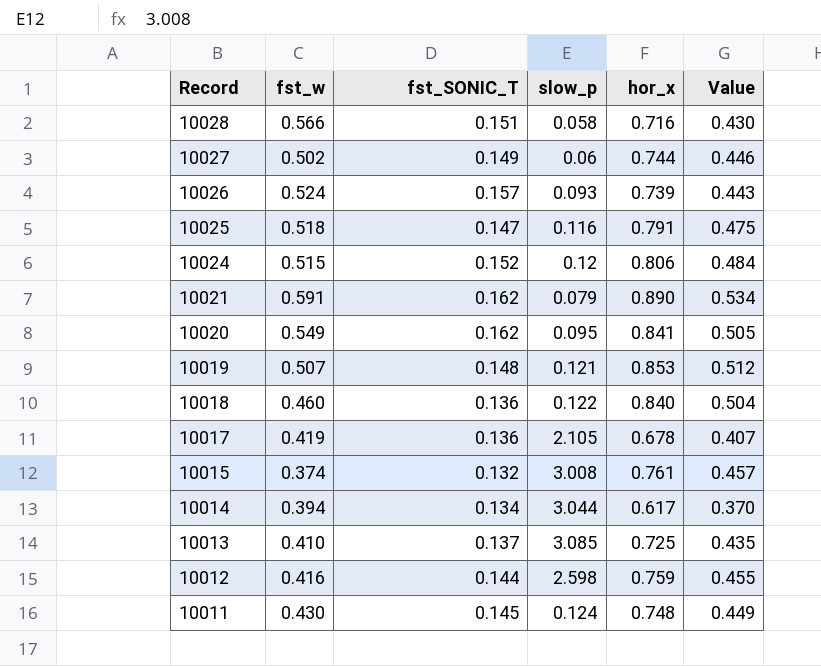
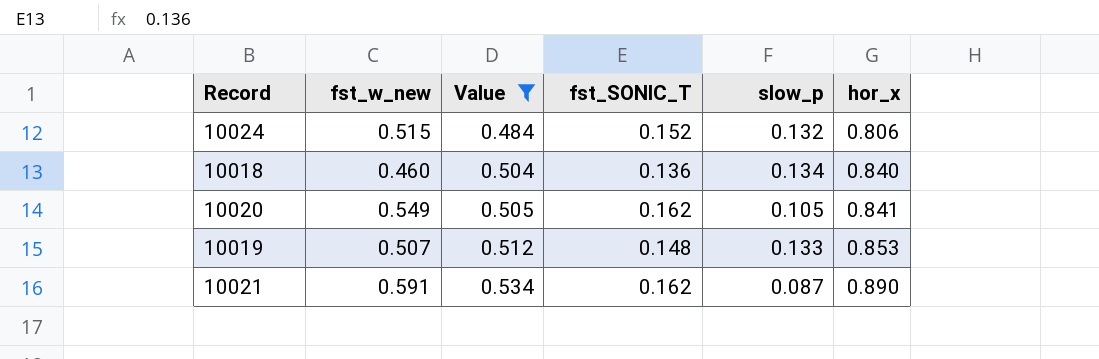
filter: none -> Value >= 0.484
row order: Record descending -> Value ascending
column name: fst_w -> fst_w_new
column Value | position: 6 -> 3
10024 | slow_p: 0.12 -> 0.132
10018 | slow_p: 0.122 -> 0.134
10020 | slow_p: 0.095 -> 0.105
10019 | slow_p: 0.121 -> 0.133
10021 | slow_p: 0.079 -> 0.087

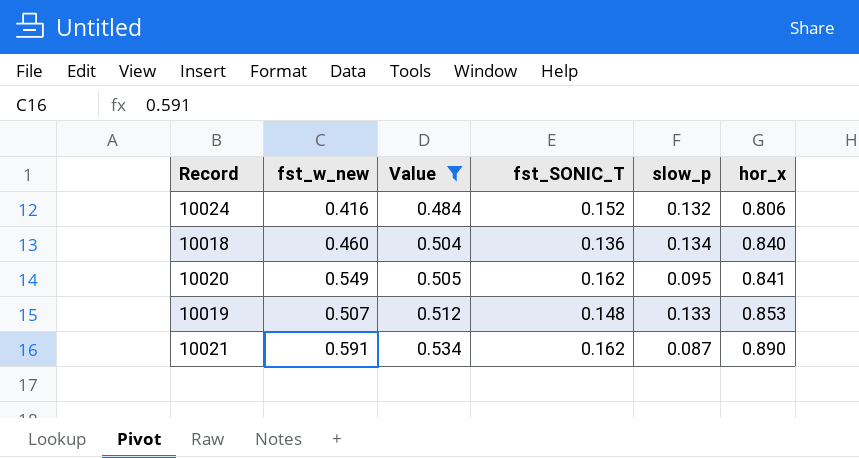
10024 | fst_w_new: 0.515 -> 0.416
10020 | slow_p: 0.105 -> 0.095

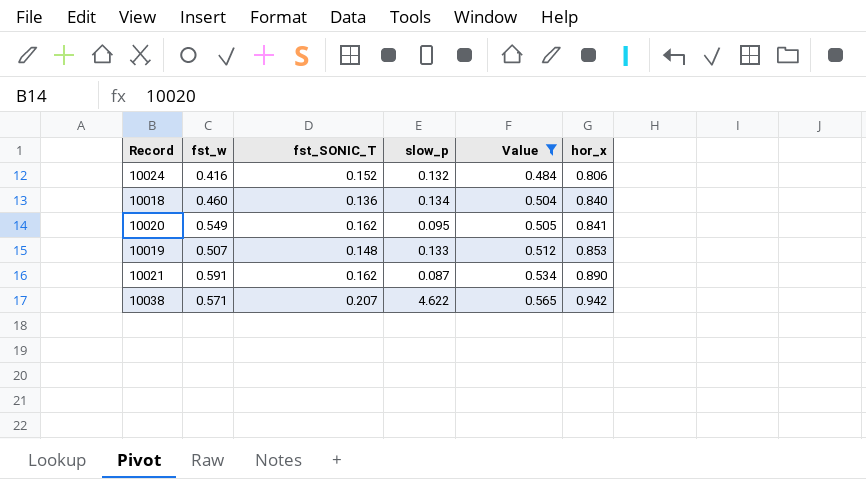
column name: fst_w_new -> fst_w
column Value | position: 3 -> 5
row 10038: none -> 0.571 | 0.207 | 4.622 | 0.565 | 0.942

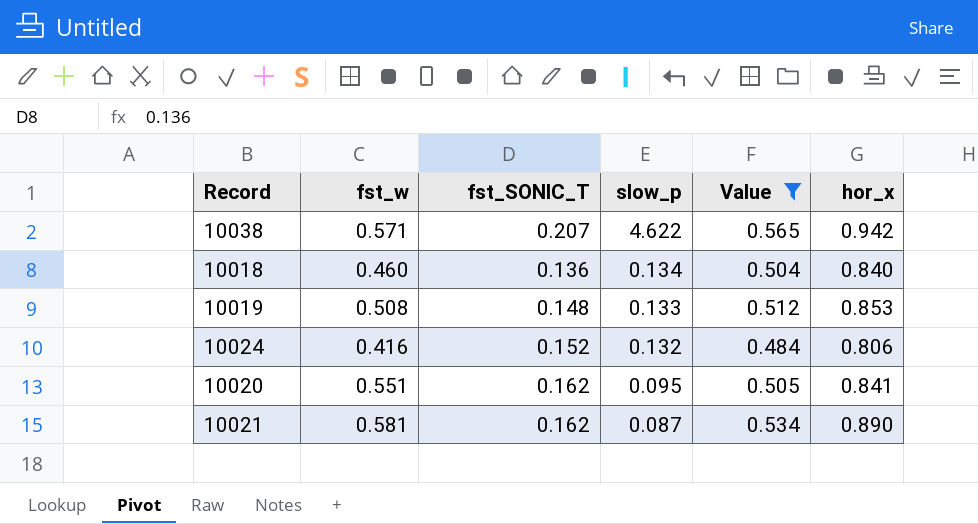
row order: Value ascending -> slow_p descending
10019 | fst_w: 0.507 -> 0.508
10020 | fst_w: 0.549 -> 0.551
10021 | fst_w: 0.591 -> 0.581

